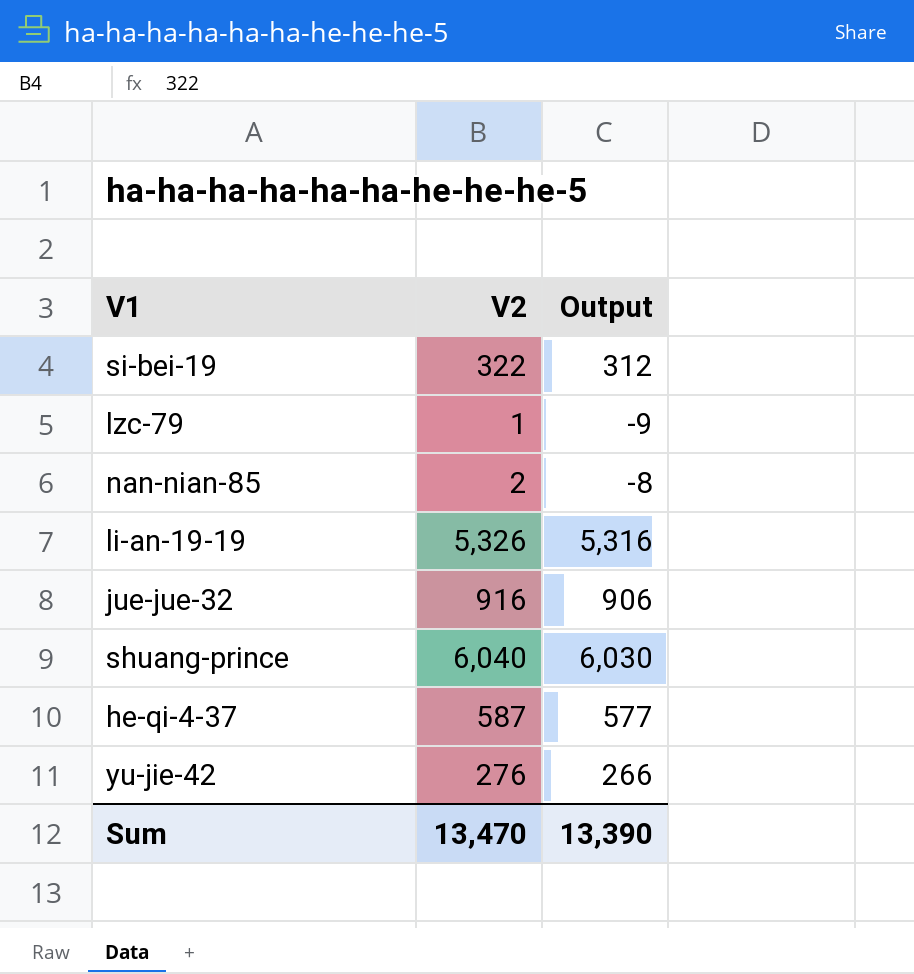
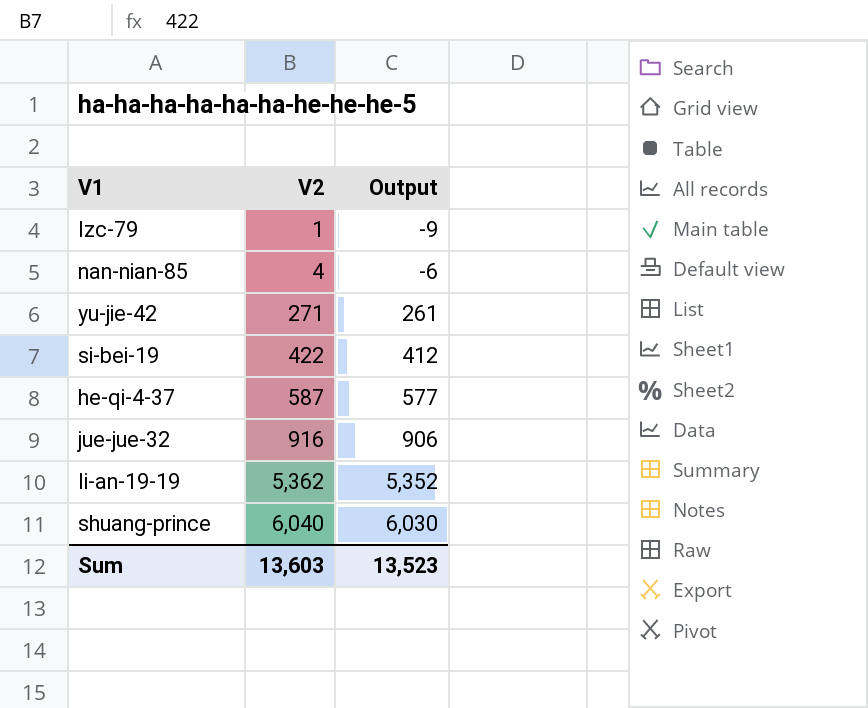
row order: none -> V2 ascending
nan-nian-85 | V2: 2 -> 4
nan-nian-85 | Output: -8 -> -6
yu-jie-42 | V2: 276 -> 271
yu-jie-42 | Output: 266 -> 261
si-bei-19 | V2: 322 -> 422
si-bei-19 | Output: 312 -> 412
li-an-19-19 | V2: 5,326 -> 5,362
li-an-19-19 | Output: 5,316 -> 5,352
Sum | V2: 13,470 -> 13,603
Sum | Output: 13,390 -> 13,523

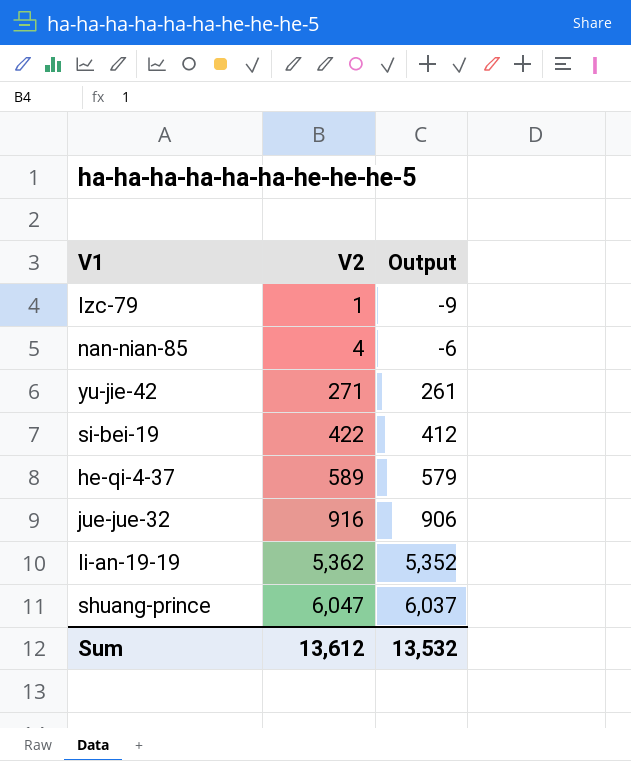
he-qi-4-37 | V2: 587 -> 589
he-qi-4-37 | Output: 577 -> 579
shuang-prince | V2: 6,040 -> 6,047
shuang-prince | Output: 6,030 -> 6,037
Sum | V2: 13,603 -> 13,612
Sum | Output: 13,523 -> 13,532

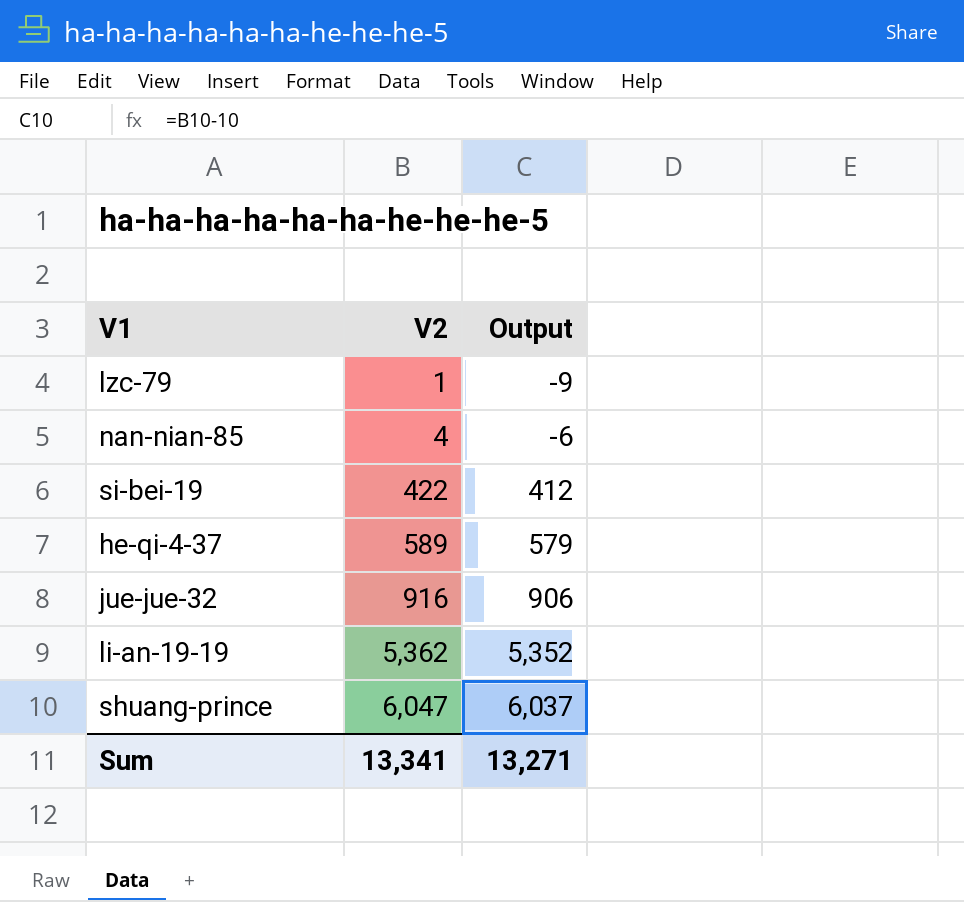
row yu-jie-42: 271 | 261 -> none
Sum | V2: 13,612 -> 13,341
Sum | Output: 13,532 -> 13,271

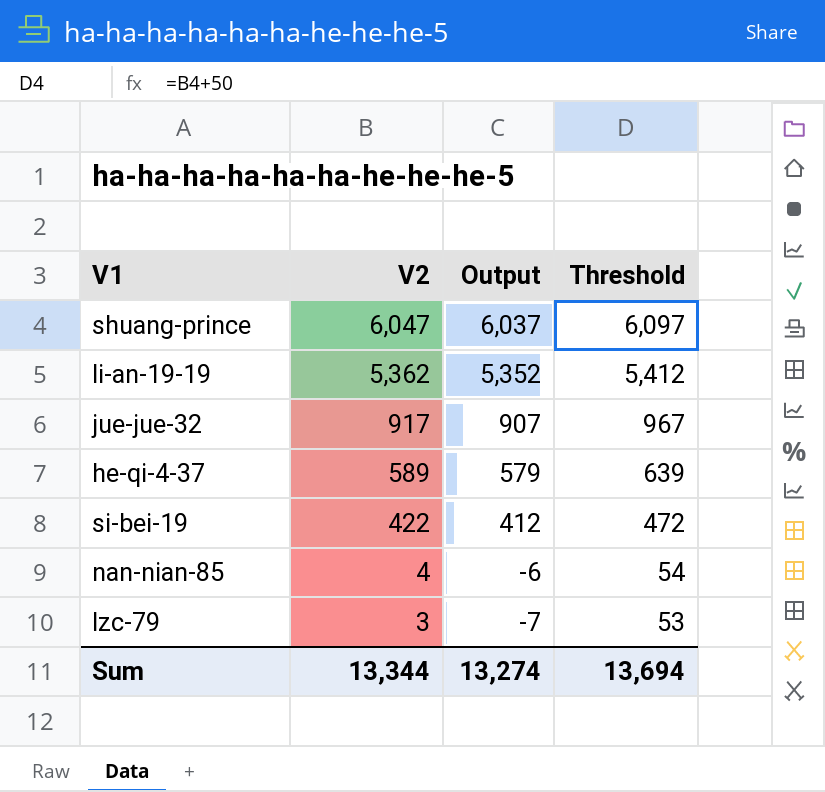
row order: V2 ascending -> V2 descending
column Threshold | formula: none -> [V2] + 50
jue-jue-32 | V2: 916 -> 917
jue-jue-32 | Output: 906 -> 907
lzc-79 | V2: 1 -> 3
lzc-79 | Output: -9 -> -7
Sum | V2: 13,341 -> 13,344
Sum | Output: 13,271 -> 13,274

